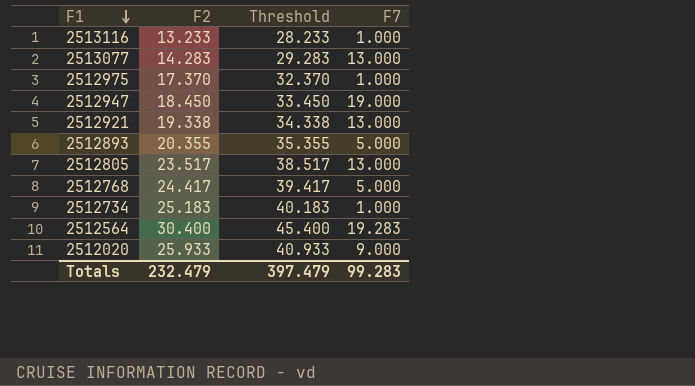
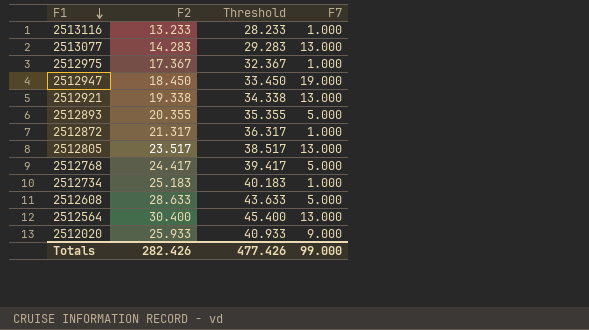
2512975 | F2: 17.370 -> 17.367
2512975 | Threshold: 32.370 -> 32.367
row 2512872: none -> 21.317 | 36.317 | 1.000
row 2512608: none -> 28.633 | 43.633 | 5.000
2512564 | F7: 19.283 -> 13.000
Totals | F2: 232.479 -> 282.426
Totals | Threshold: 397.479 -> 477.426
Totals | F7: 99.283 -> 99.000

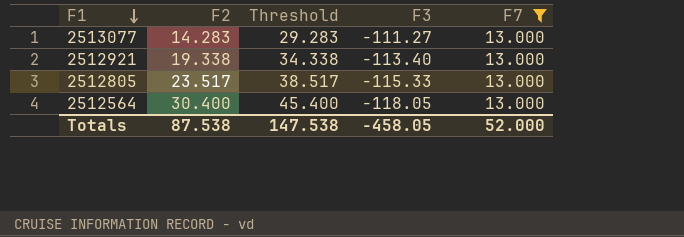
filter: none -> F7 = 13.000
column F3 | position: none -> 4
Totals | F2: 282.426 -> 87.538
Totals | Threshold: 477.426 -> 147.538
Totals | F7: 99.000 -> 52.000

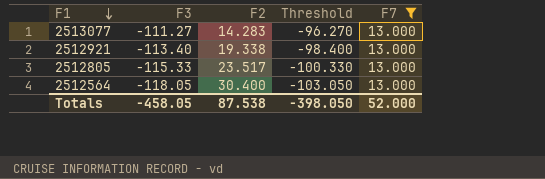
column F3 | position: 4 -> 2
column Threshold | formula: [F2] + 15 -> [F3] + 15
Totals | Threshold: 147.538 -> -398.050

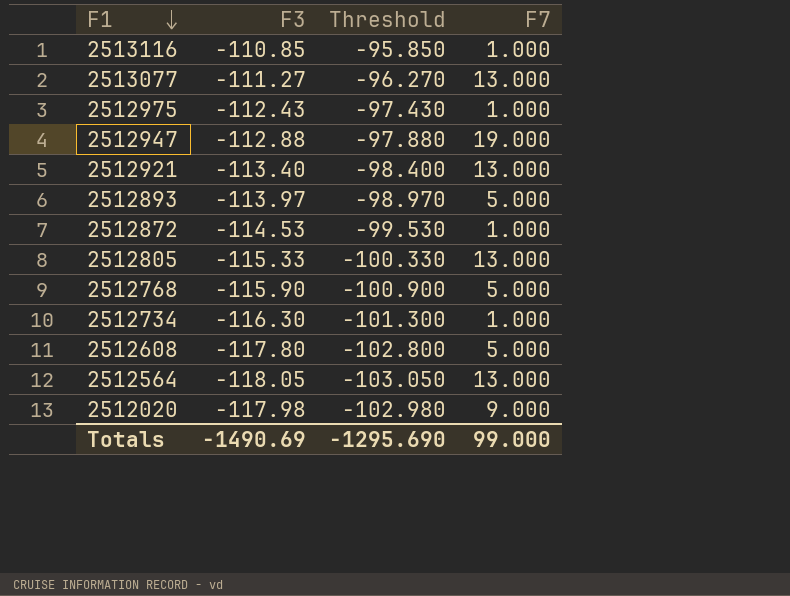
filter: F7 = 13.000 -> none
column F2 | position: 3 -> none
Totals | F3: -458.05 -> -1490.69
Totals | Threshold: -398.050 -> -1295.690
Totals | F7: 52.000 -> 99.000

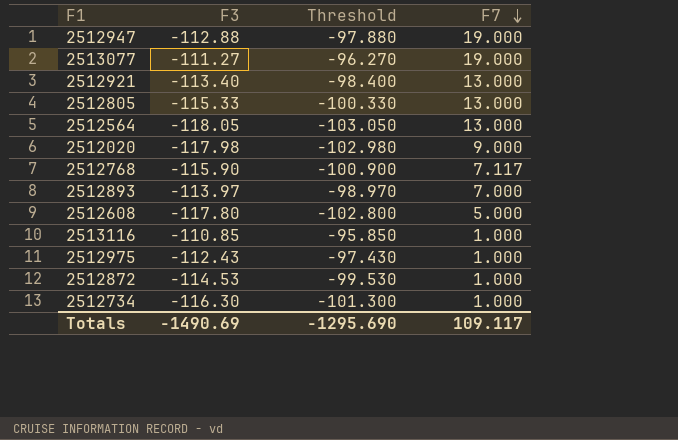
row order: F1 descending -> F7 descending
2513077 | F7: 13.000 -> 19.000
2512768 | F7: 5.000 -> 7.117
2512893 | F7: 5.000 -> 7.000
Totals | F7: 99.000 -> 109.117

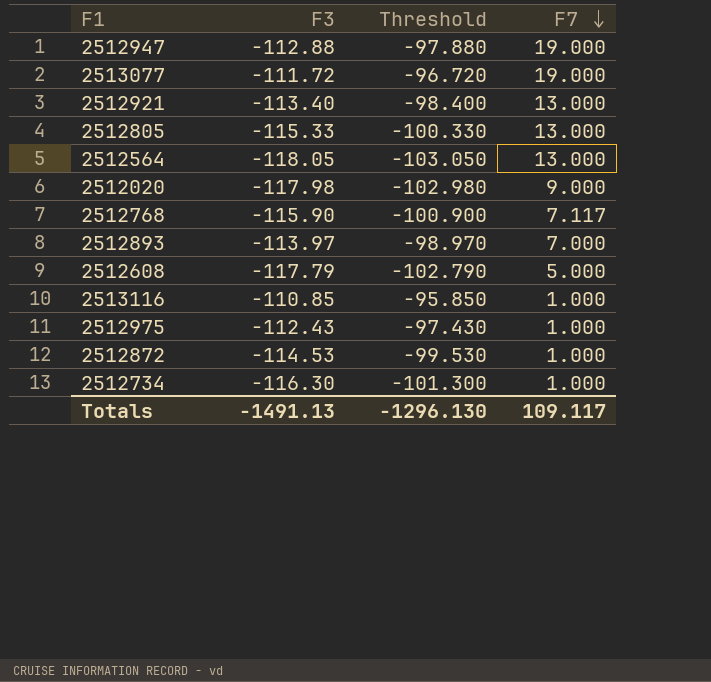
2513077 | F3: -111.27 -> -111.72
2513077 | Threshold: -96.270 -> -96.720
2512608 | F3: -117.80 -> -117.79
2512608 | Threshold: -102.800 -> -102.790
Totals | F3: -1490.69 -> -1491.13
Totals | Threshold: -1295.690 -> -1296.130

